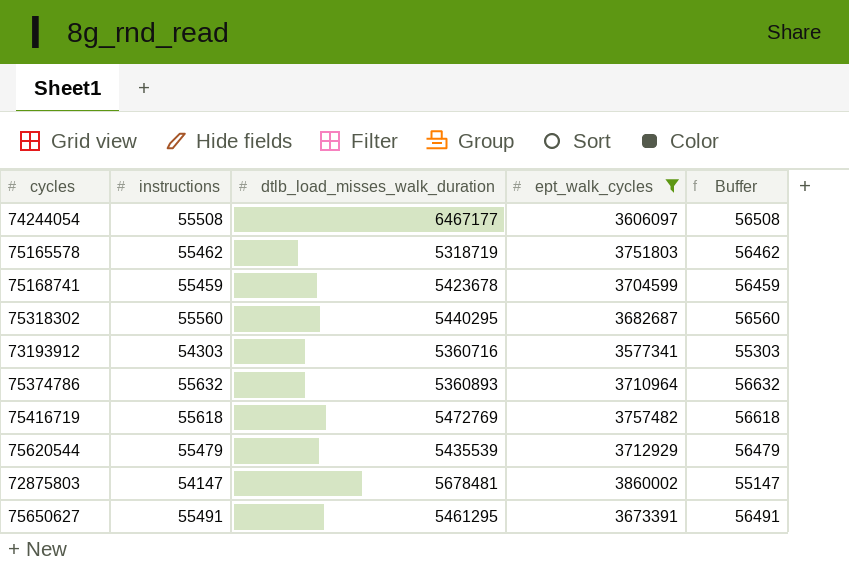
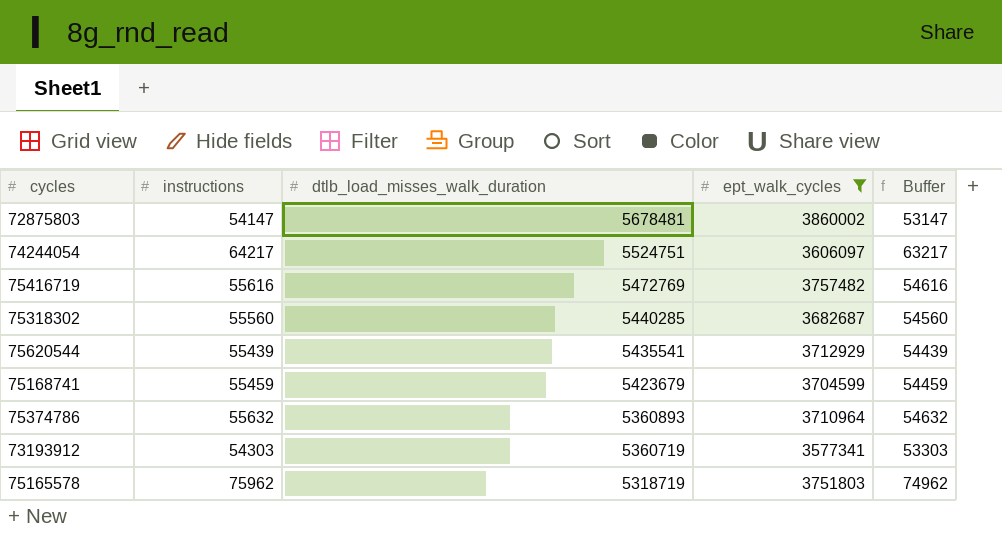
row order: none -> dtlb_load_misses_walk_duration descending
column Buffer | formula: [instructions] + 1000 -> [instructions] - 1000
row 75650627: 55491 | 5461295 | 3673391 | 56491 -> none
74244054 | instructions: 55508 -> 64217
74244054 | dtlb_load_misses_walk_duration: 6467177 -> 5524751
75416719 | instructions: 55618 -> 55616
75318302 | dtlb_load_misses_walk_duration: 5440295 -> 5440285
75620544 | instructions: 55479 -> 55439
75620544 | dtlb_load_misses_walk_duration: 5435539 -> 5435541
75168741 | dtlb_load_misses_walk_duration: 5423678 -> 5423679
73193912 | dtlb_load_misses_walk_duration: 5360716 -> 5360719
75165578 | instructions: 55462 -> 75962

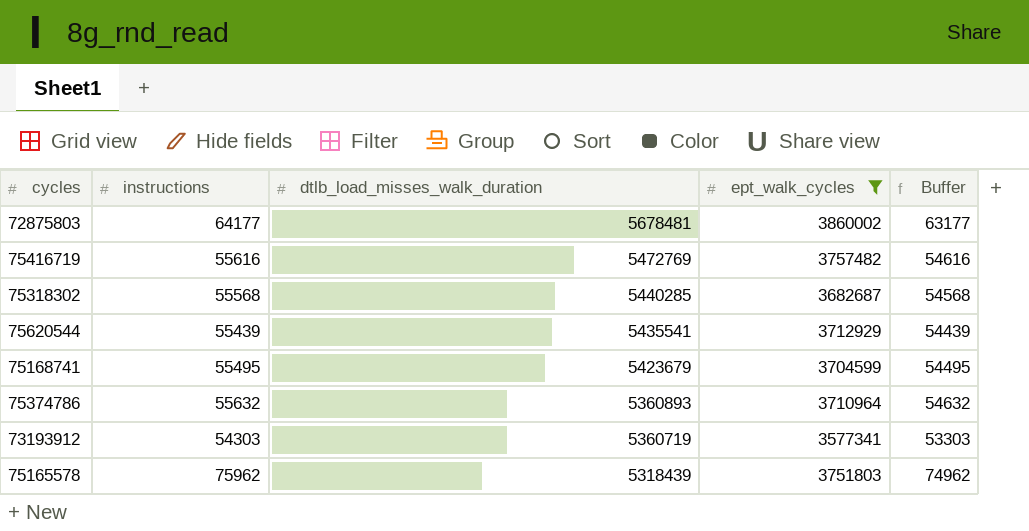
row 74244054: 64217 | 5524751 | 3606097 | 63217 -> none
72875803 | instructions: 54147 -> 64177
72875803 | Buffer: 53147 -> 63177
75318302 | instructions: 55560 -> 55568
75318302 | Buffer: 54560 -> 54568
75168741 | instructions: 55459 -> 55495
75168741 | Buffer: 54459 -> 54495
75165578 | dtlb_load_misses_walk_duration: 5318719 -> 5318439

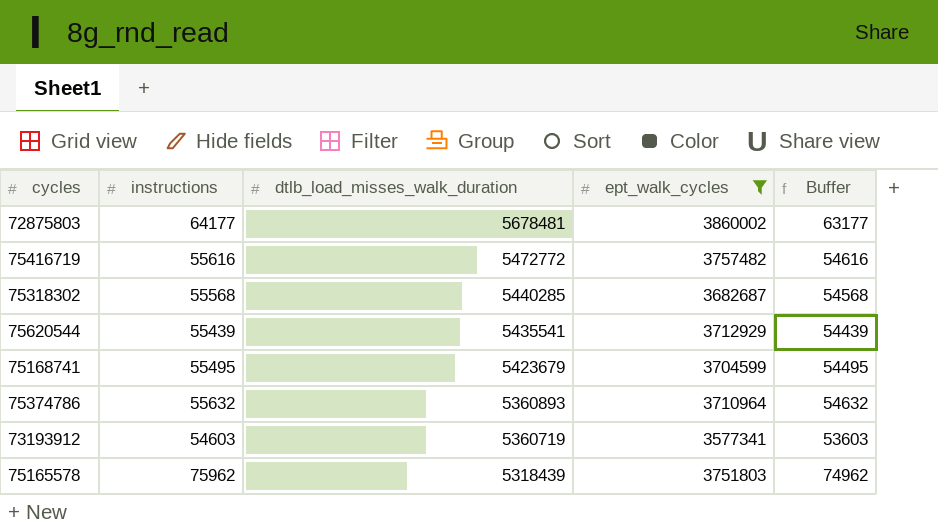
75416719 | dtlb_load_misses_walk_duration: 5472769 -> 5472772
73193912 | instructions: 54303 -> 54603
73193912 | Buffer: 53303 -> 53603

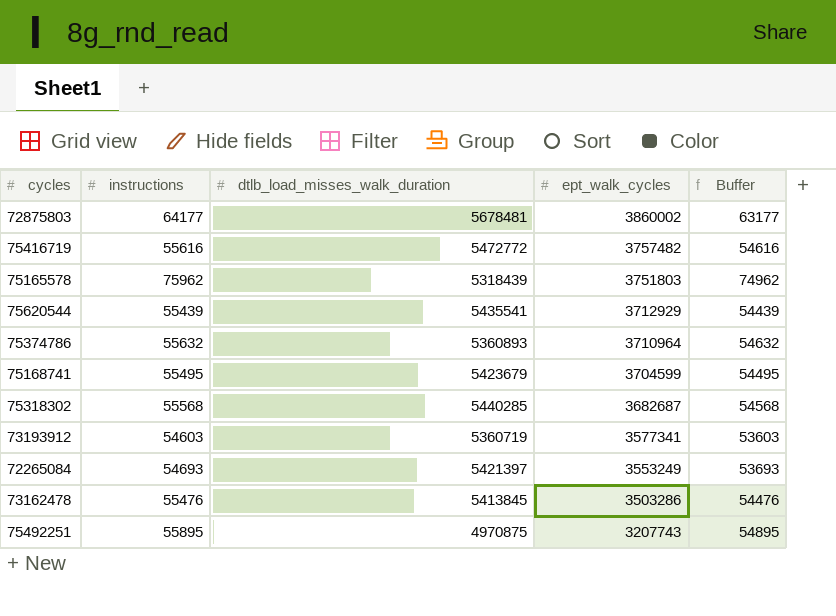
filter: ept_walk_cycles >= 3577341 -> none
row order: dtlb_load_misses_walk_duration descending -> ept_walk_cycles descending

